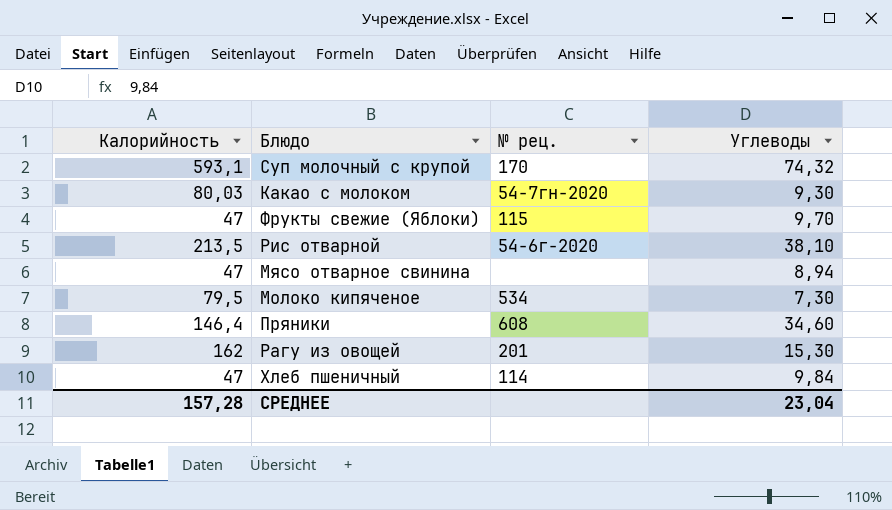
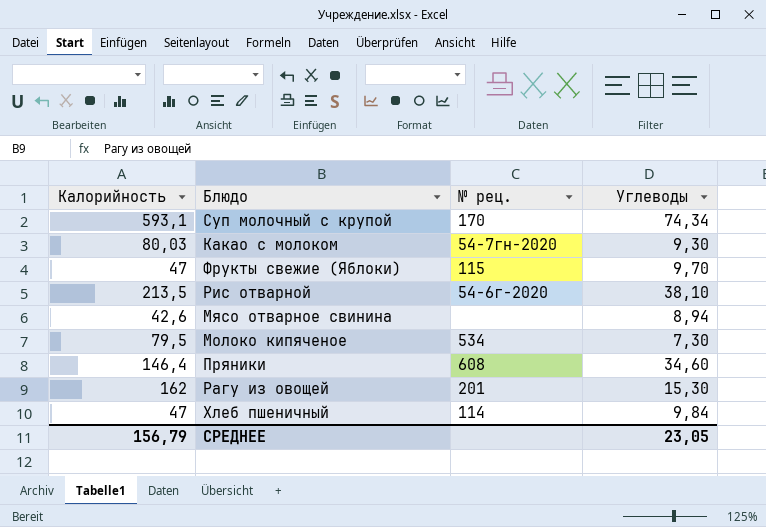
Суп молочный с крупой | Углеводы: 74,32 -> 74,34
Мясо отварное свинина | Калорийность: 47 -> 42,6
СРЕДНЕЕ | Калорийность: 157,28 -> 156,79
СРЕДНЕЕ | Углеводы: 23,04 -> 23,05

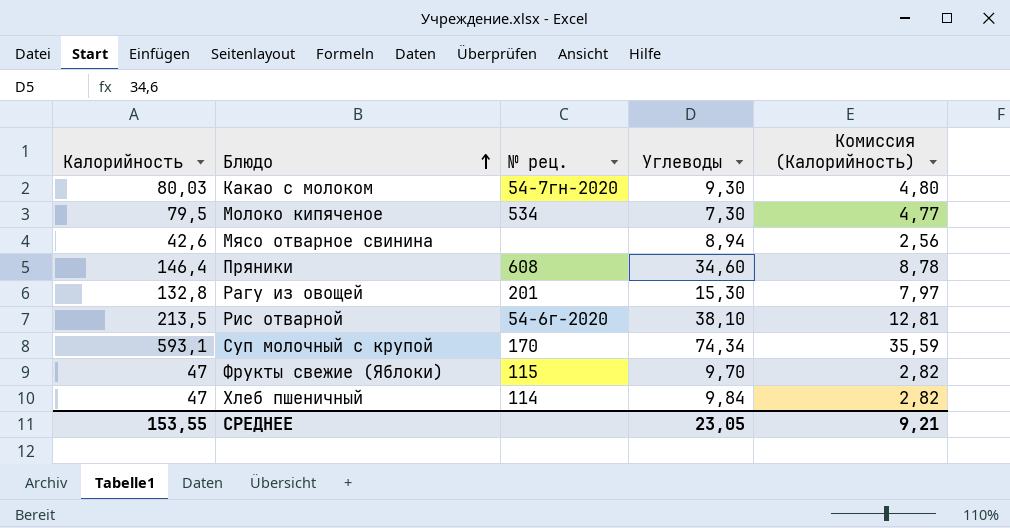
row order: none -> Блюдо ascending
column Комиссия (Калорийность) | formula: none -> [Калорийность] * 0,06
Рагу из овощей | Калорийность: 162 -> 132,8
СРЕДНЕЕ | Калорийность: 156,79 -> 153,55

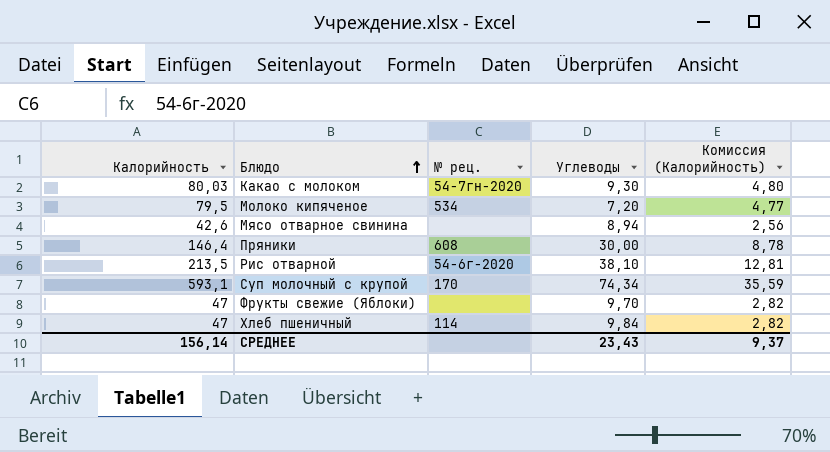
row Рагу из овощей: 132,8 | 201 | 15,30 | 7,97 -> none
Молоко кипяченое | Углеводы: 7,30 -> 7,20
Пряники | Углеводы: 34,60 -> 30,00
Фрукты свежие (Яблоки) | № рец.: 115 -> none
СРЕДНЕЕ | Калорийность: 153,55 -> 156,14
СРЕДНЕЕ | Углеводы: 23,05 -> 23,43
СРЕДНЕЕ | Комиссия (Калорийность): 9,21 -> 9,37

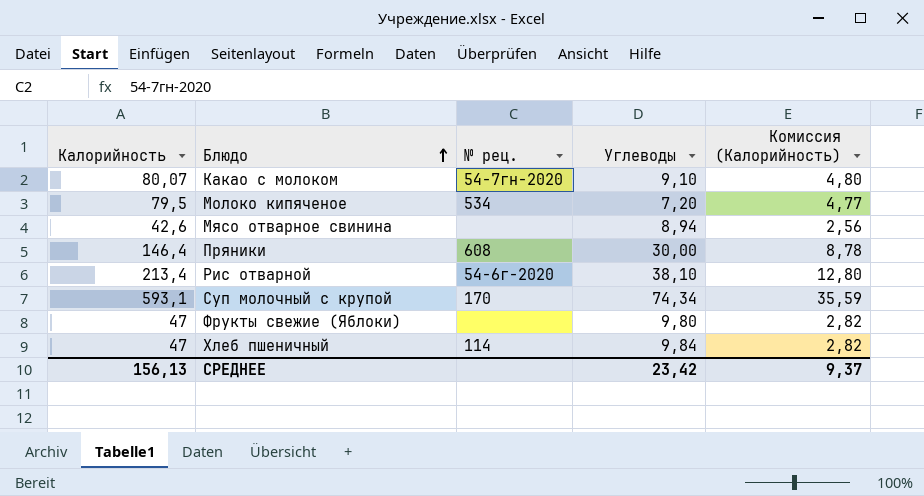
Какао с молоком | Калорийность: 80,03 -> 80,07
Какао с молоком | Углеводы: 9,30 -> 9,10
Рис отварной | Калорийность: 213,5 -> 213,4
Рис отварной | Комиссия (Калорийность): 12,81 -> 12,80
Фрукты свежие (Яблоки) | Углеводы: 9,70 -> 9,80
СРЕДНЕЕ | Калорийность: 156,14 -> 156,13
СРЕДНЕЕ | Углеводы: 23,43 -> 23,42

